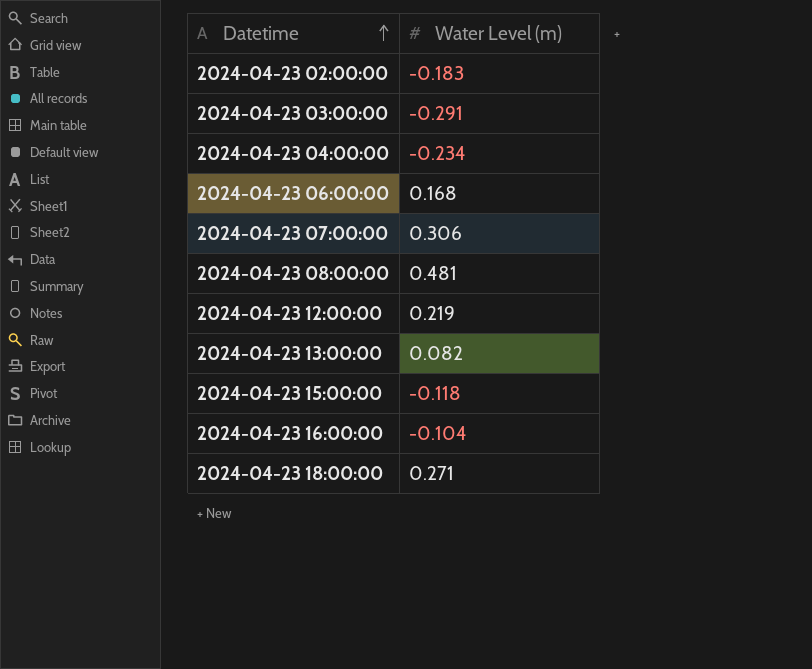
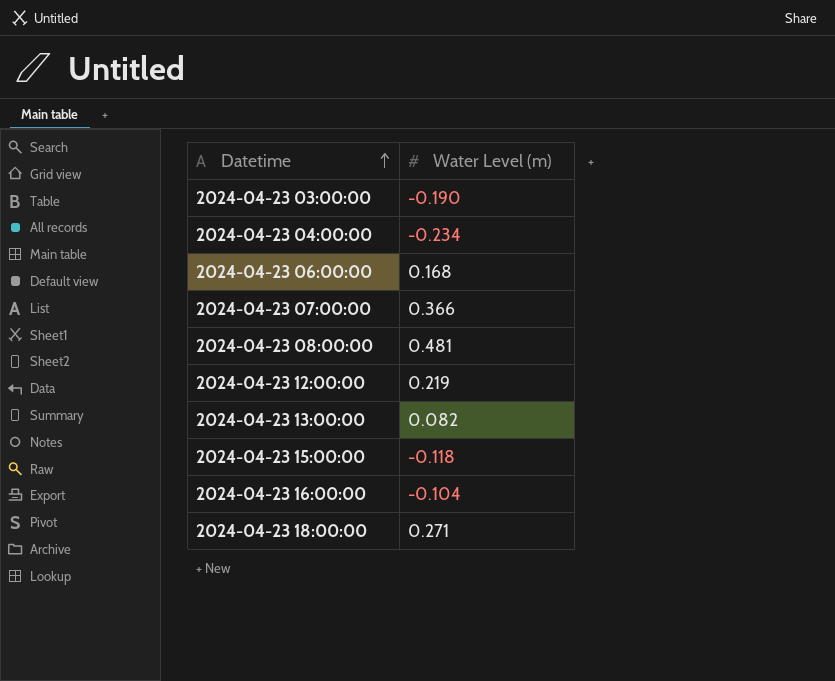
row 2024-04-23 02:00:00: -0.183 -> none
2024-04-23 03:00:00 | Water Level (m): -0.291 -> -0.190
2024-04-23 07:00:00 | Water Level (m): 0.306 -> 0.366

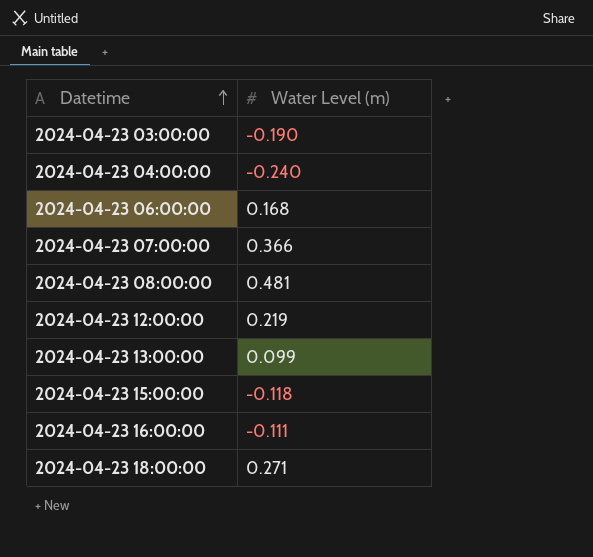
2024-04-23 04:00:00 | Water Level (m): -0.234 -> -0.240
2024-04-23 13:00:00 | Water Level (m): 0.082 -> 0.099
2024-04-23 16:00:00 | Water Level (m): -0.104 -> -0.111

